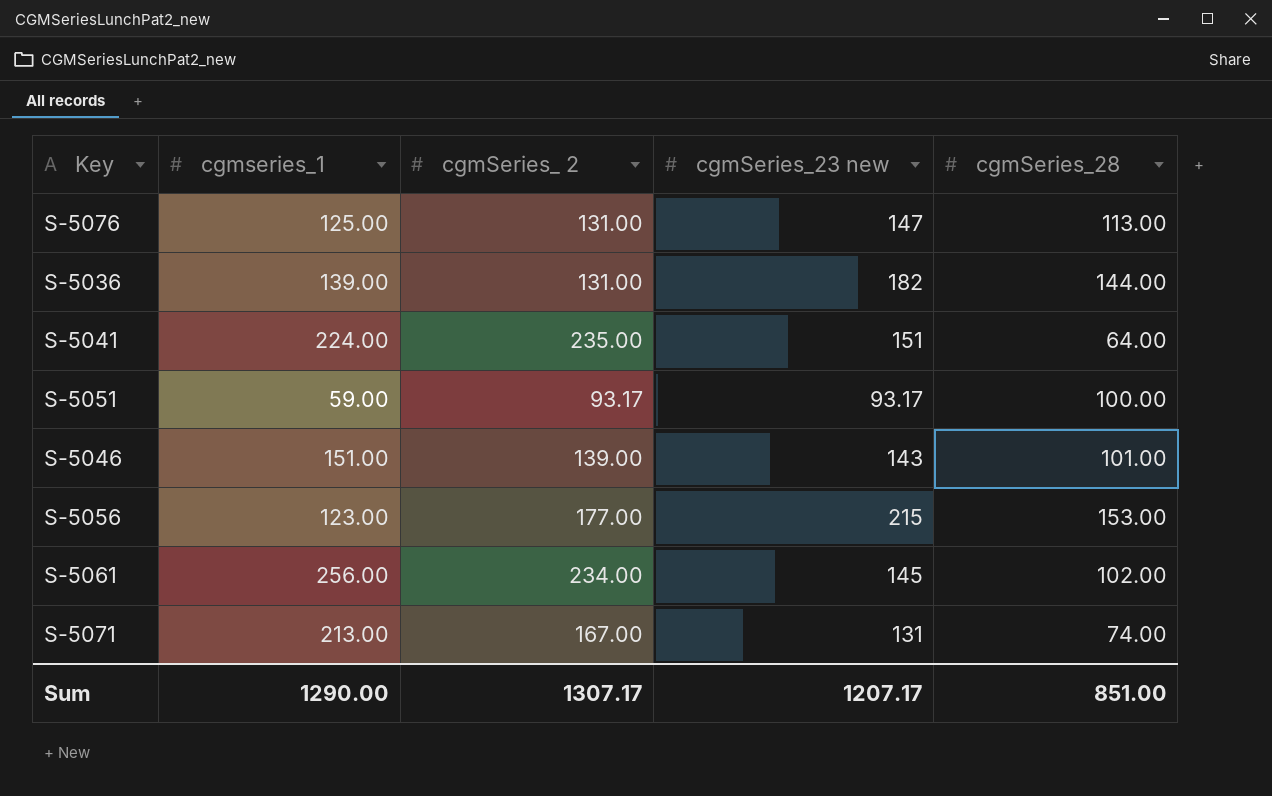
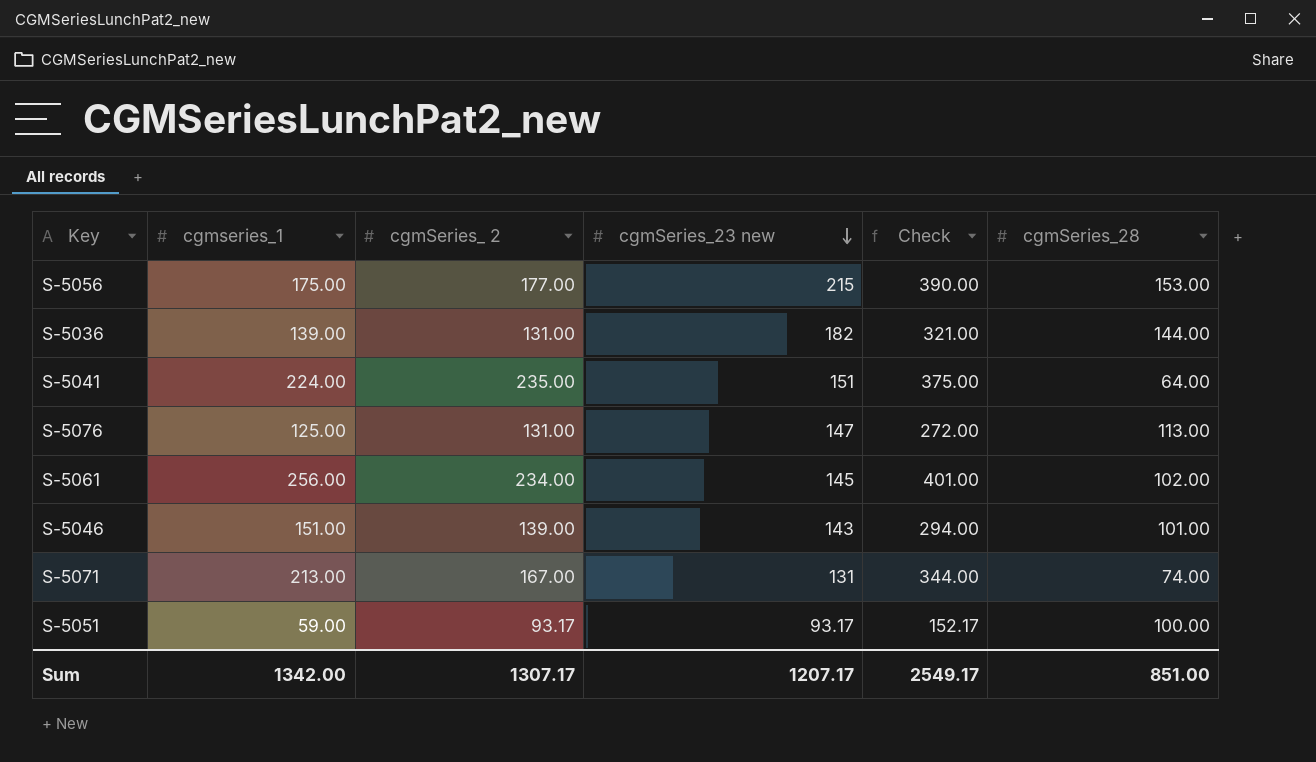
row order: none -> cgmSeries_23 new descending
column Check | formula: none -> [cgmseries_1] + [cgmSeries_23 new]
S-5056 | cgmseries_1: 123.00 -> 175.00
Sum | cgmseries_1: 1290.00 -> 1342.00

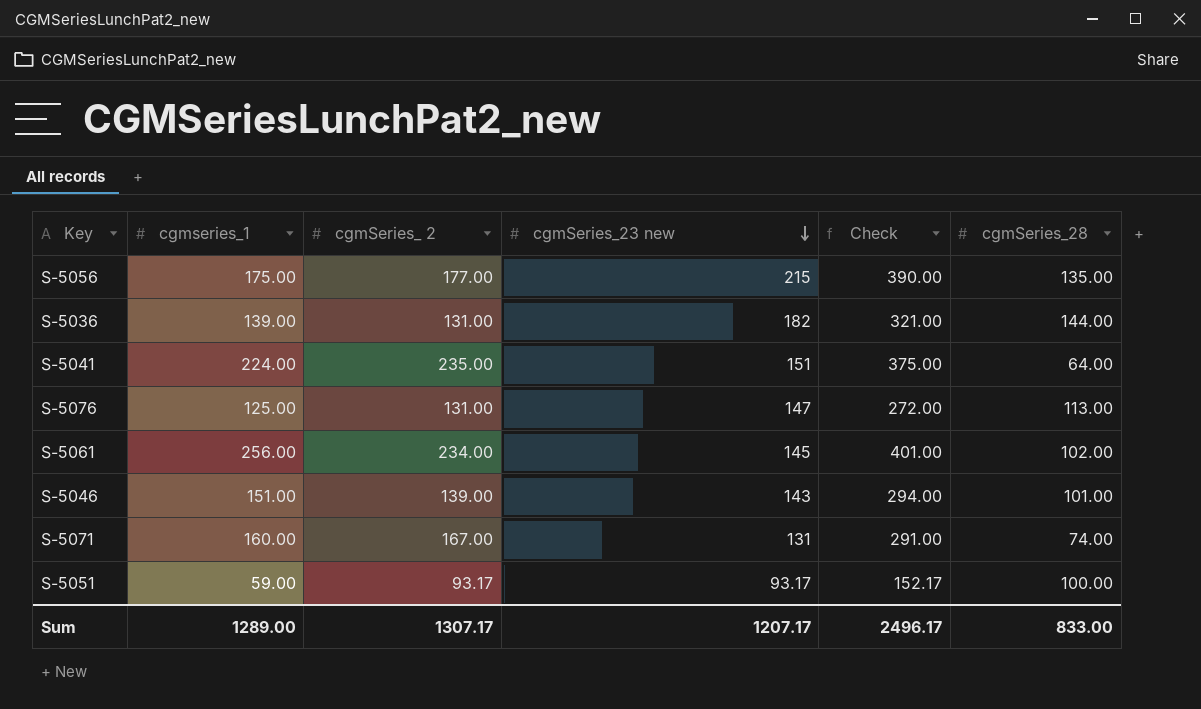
S-5056 | cgmSeries_28: 153.00 -> 135.00
S-5071 | cgmseries_1: 213.00 -> 160.00
S-5071 | Check: 344.00 -> 291.00
Sum | cgmseries_1: 1342.00 -> 1289.00
Sum | Check: 2549.17 -> 2496.17
Sum | cgmSeries_28: 851.00 -> 833.00

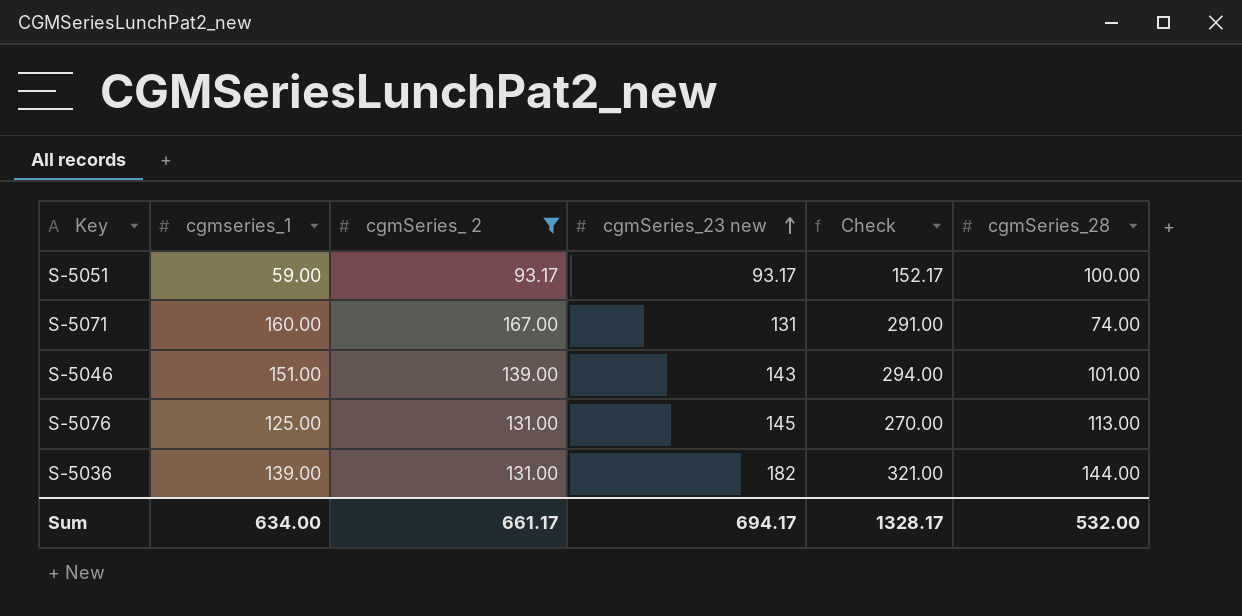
filter: none -> cgmSeries_ 2 <= 167.00
row order: cgmSeries_23 new descending -> cgmSeries_23 new ascending
S-5076 | cgmSeries_23 new: 147 -> 145
S-5076 | Check: 272.00 -> 270.00
Sum | cgmseries_1: 1289.00 -> 634.00
Sum | cgmSeries_ 2: 1307.17 -> 661.17
Sum | cgmSeries_23 new: 1207.17 -> 694.17
Sum | Check: 2496.17 -> 1328.17
Sum | cgmSeries_28: 833.00 -> 532.00

